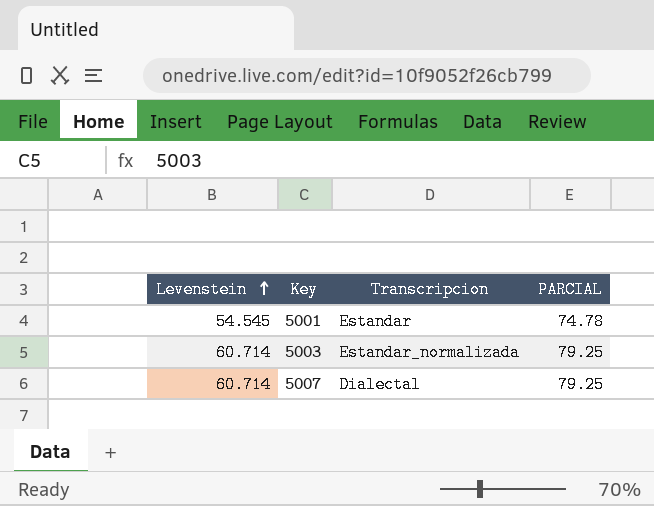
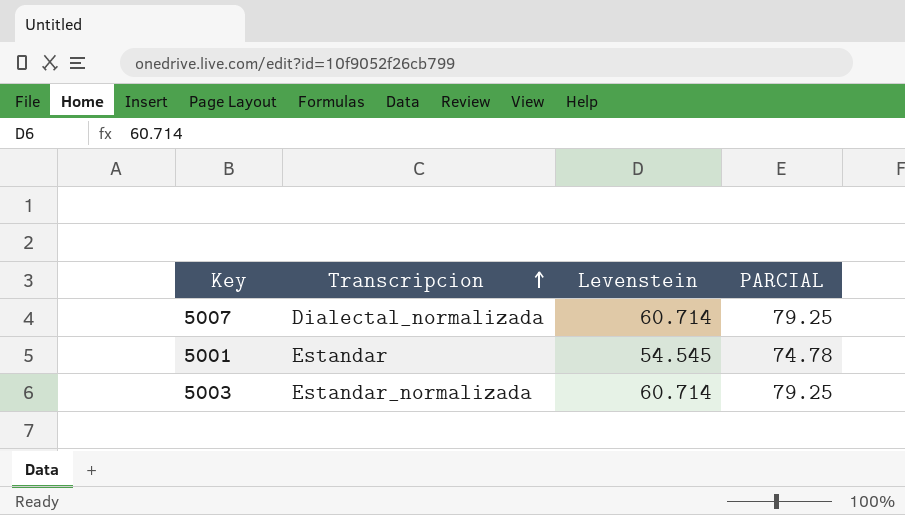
row order: Levenstein ascending -> Transcripcion ascending
column Levenstein | position: 1 -> 3
5007 | Transcripcion: Dialectal -> Dialectal_normalizada

